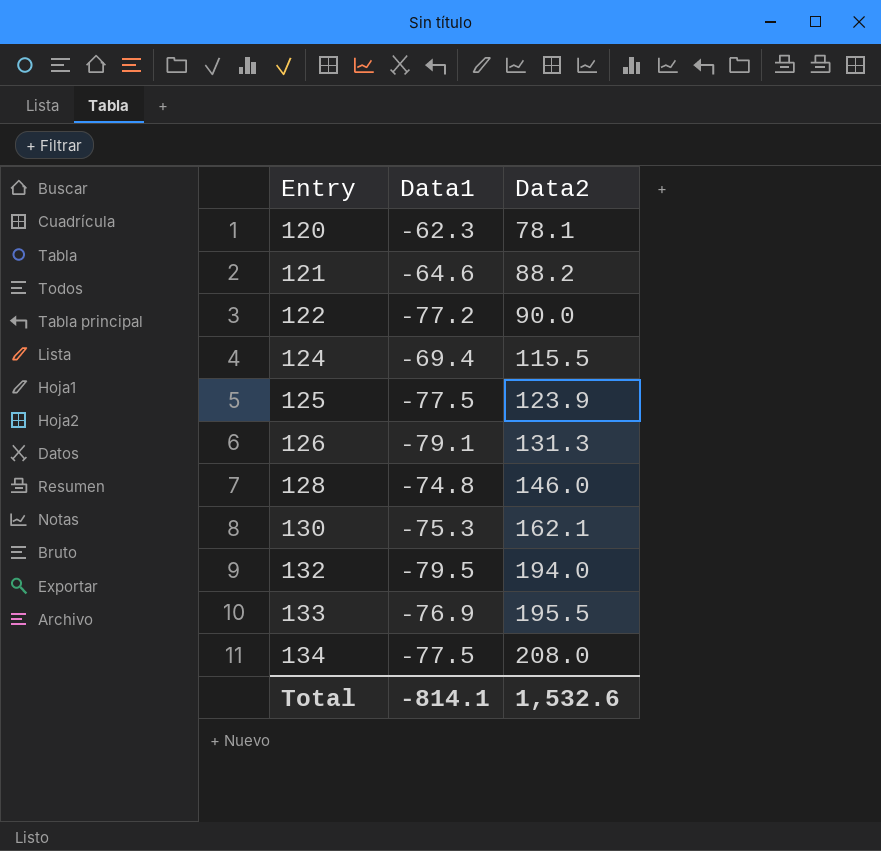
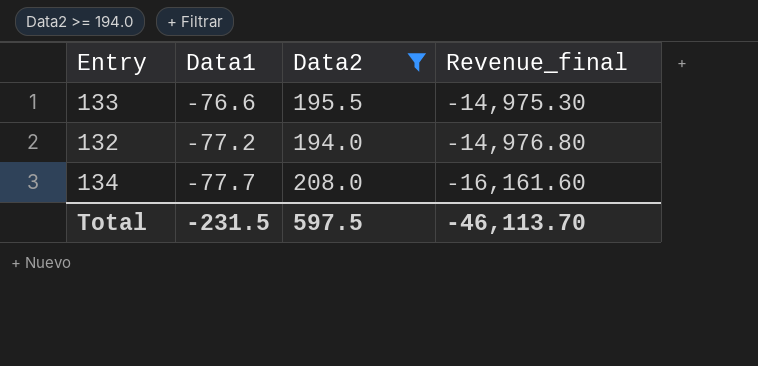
filter: none -> Data2 >= 194.0
row order: Entry ascending -> Data1 descending
column Revenue_final | formula: none -> [Data1] * [Data2]
133 | Data1: -76.9 -> -76.6
132 | Data1: -79.5 -> -77.2
134 | Data1: -77.5 -> -77.7
Total | Data1: -814.1 -> -231.5
Total | Data2: 1,532.6 -> 597.5

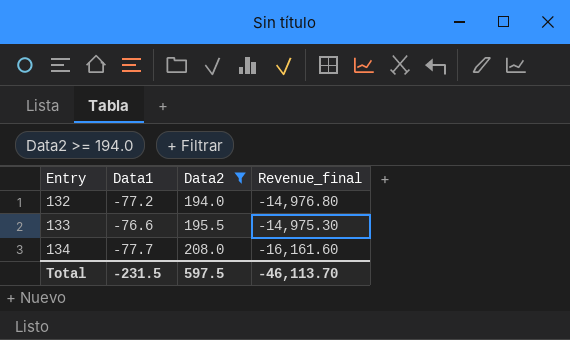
row order: Data1 descending -> Entry ascending

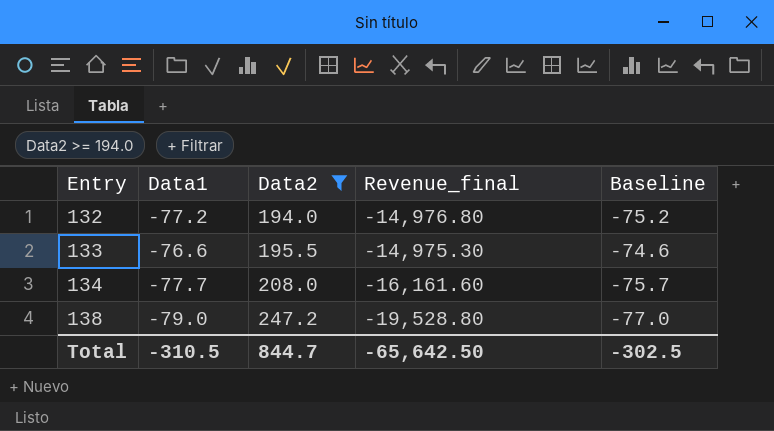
column Baseline | formula: none -> [Data1] + 2
row 138: none -> -79.0 | 247.2 | -19,528.80 | -77.0
Total | Data1: -231.5 -> -310.5
Total | Data2: 597.5 -> 844.7
Total | Revenue_final: -46,113.70 -> -65,642.50

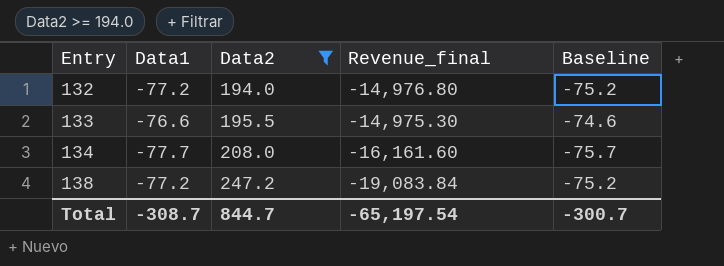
138 | Data1: -79.0 -> -77.2
138 | Revenue_final: -19,528.80 -> -19,083.84
138 | Baseline: -77.0 -> -75.2
Total | Data1: -310.5 -> -308.7
Total | Revenue_final: -65,642.50 -> -65,197.54
Total | Baseline: -302.5 -> -300.7

